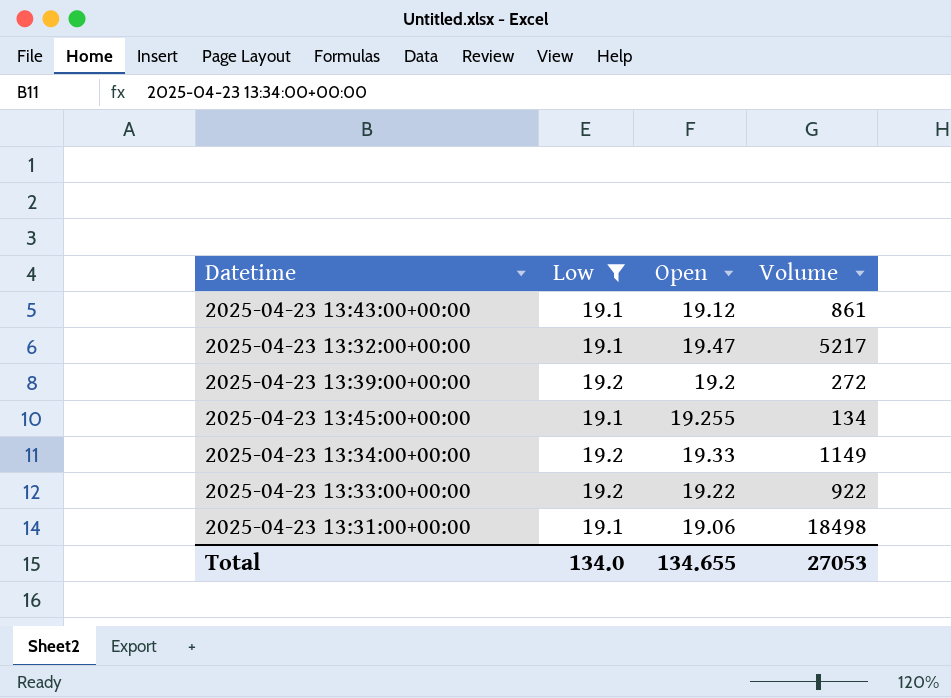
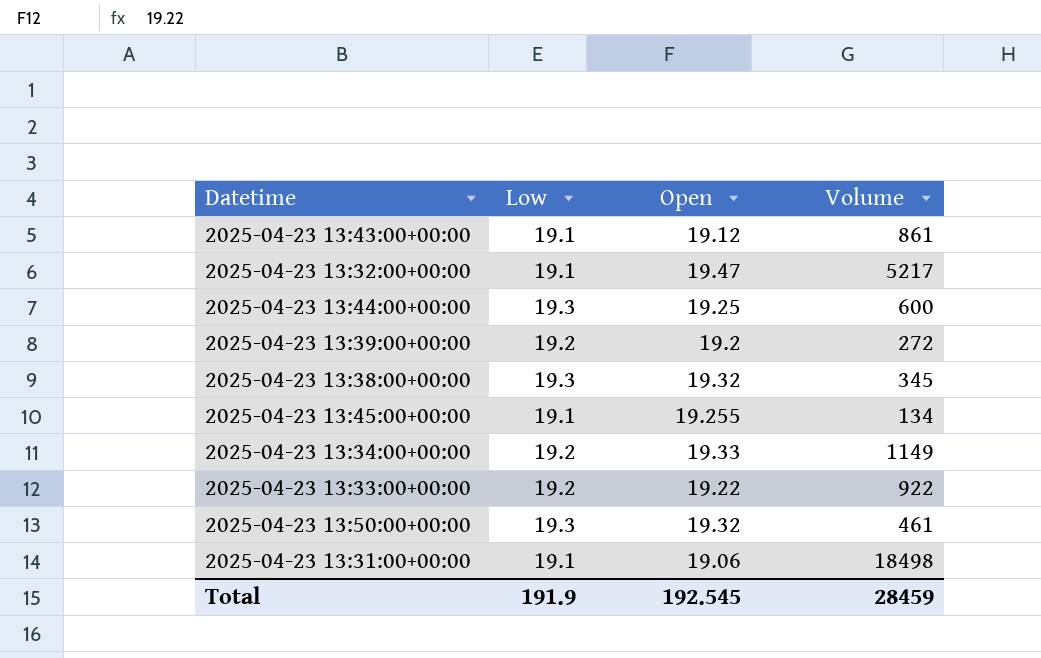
filter: Low != 19.3 -> none
Total | Low: 134.0 -> 191.9
Total | Open: 134.655 -> 192.545
Total | Volume: 27053 -> 28459

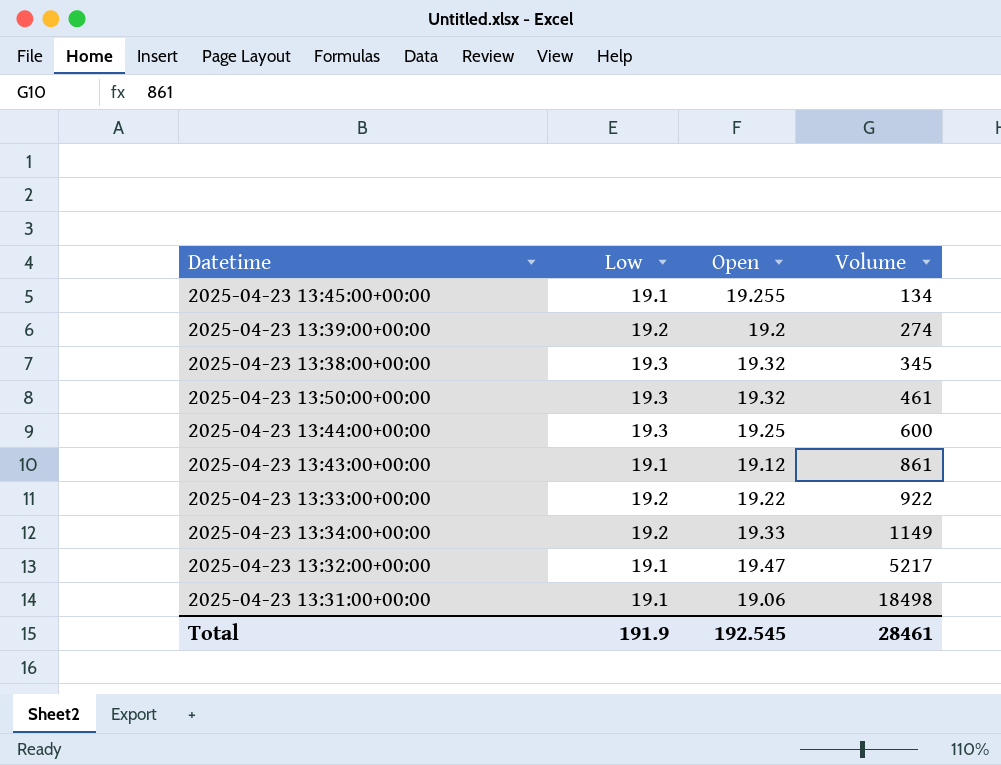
row order: none -> Volume ascending
2025-04-23 13:39:00+00:00 | Volume: 272 -> 274
Total | Volume: 28459 -> 28461

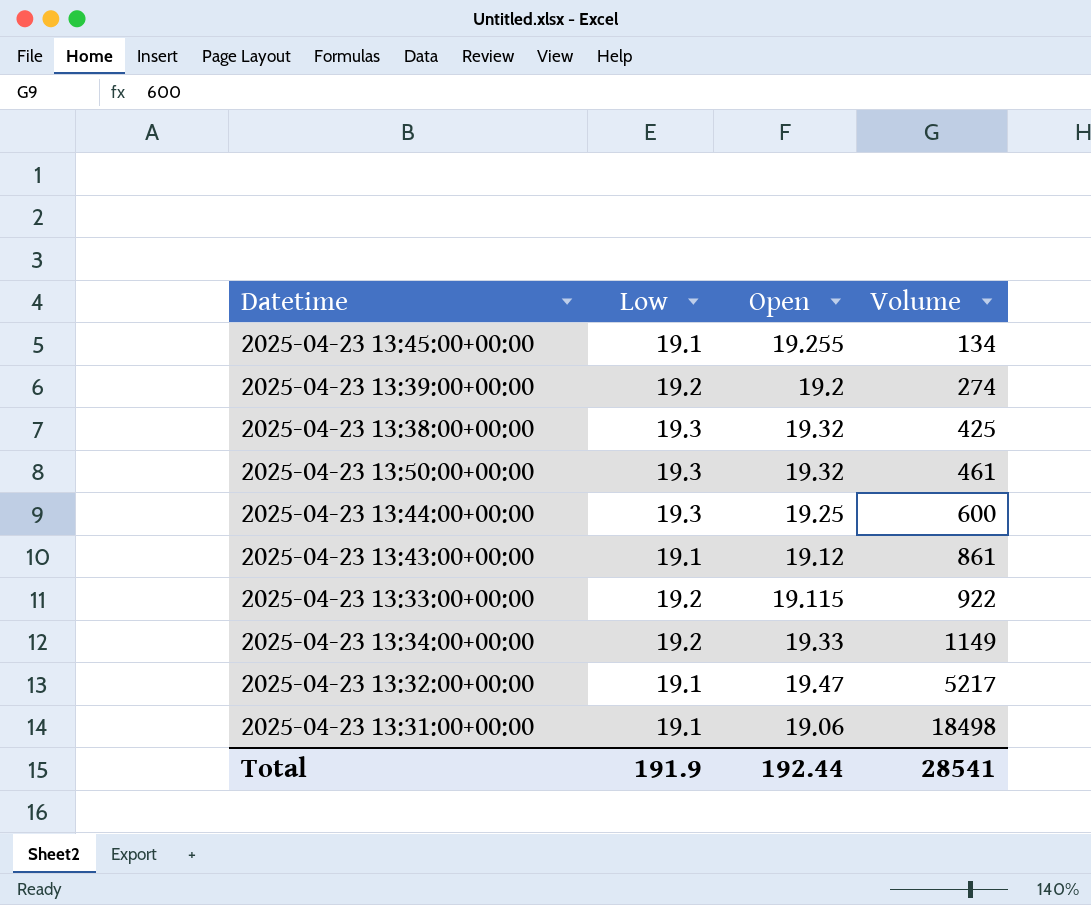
2025-04-23 13:38:00+00:00 | Volume: 345 -> 425
2025-04-23 13:33:00+00:00 | Open: 19.22 -> 19.115
Total | Open: 192.545 -> 192.44
Total | Volume: 28461 -> 28541

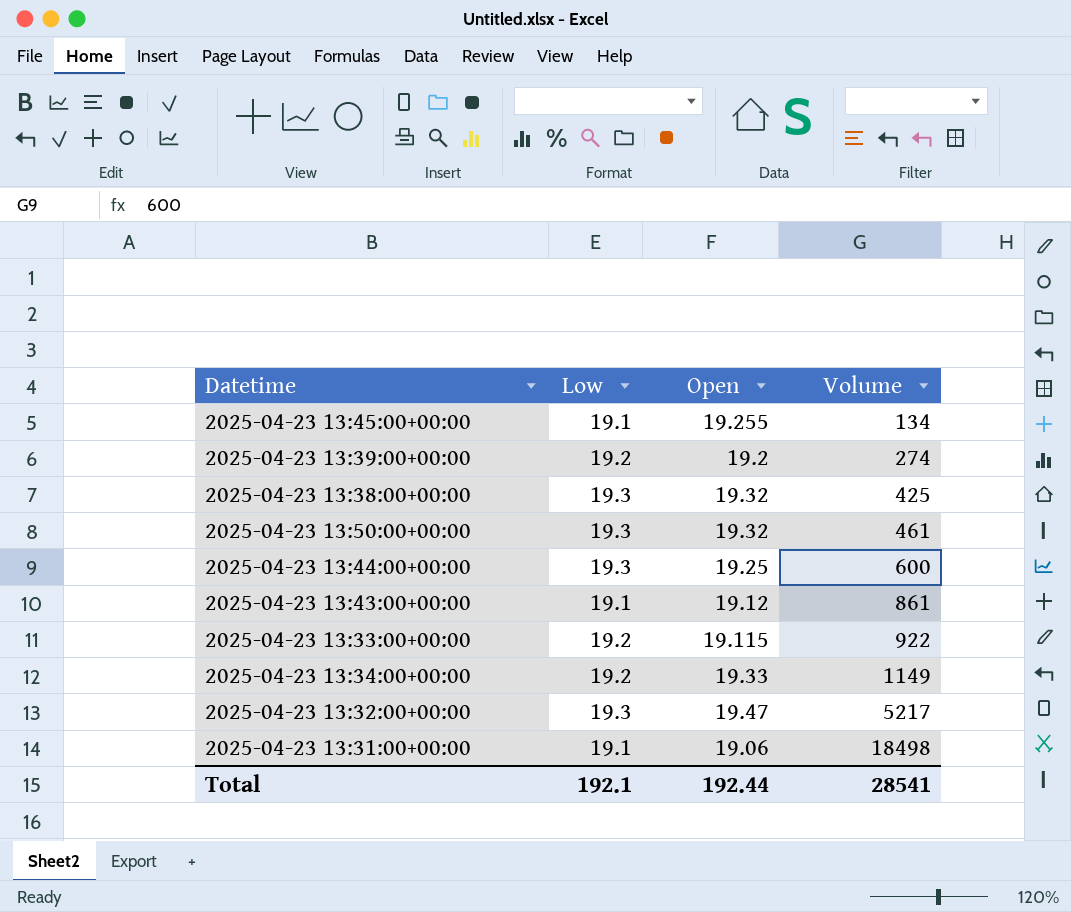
2025-04-23 13:32:00+00:00 | Low: 19.1 -> 19.3
Total | Low: 191.9 -> 192.1

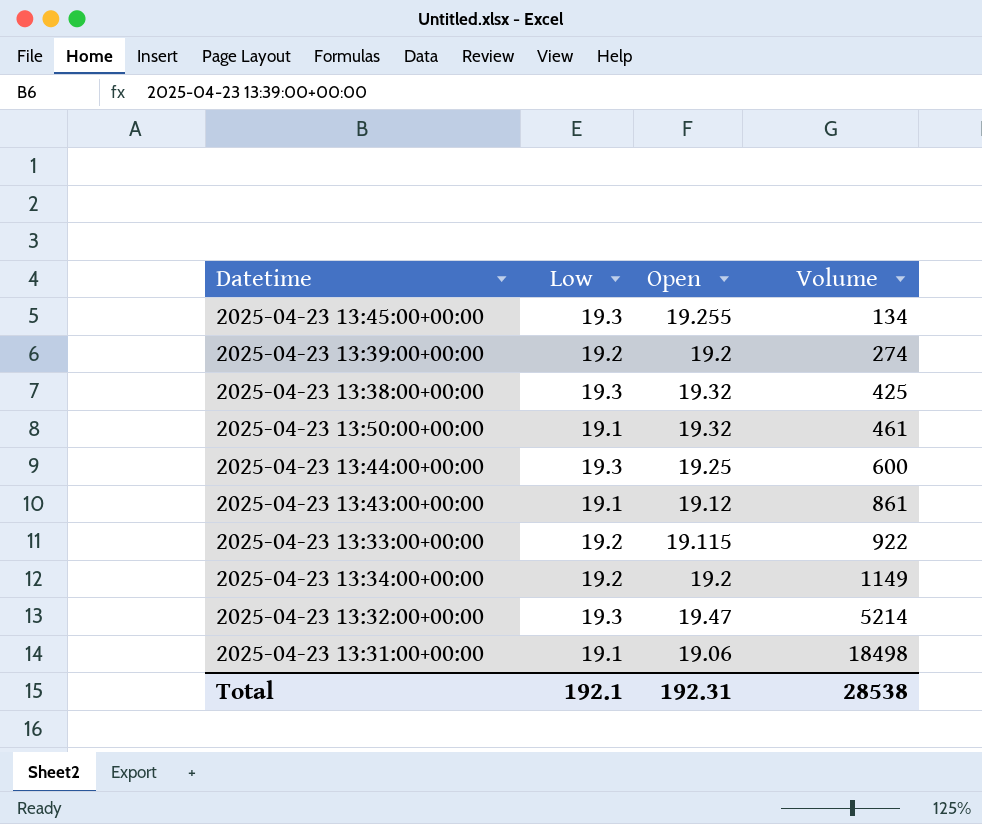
2025-04-23 13:45:00+00:00 | Low: 19.1 -> 19.3
2025-04-23 13:50:00+00:00 | Low: 19.3 -> 19.1
2025-04-23 13:34:00+00:00 | Open: 19.33 -> 19.2
2025-04-23 13:32:00+00:00 | Volume: 5217 -> 5214
Total | Open: 192.44 -> 192.31
Total | Volume: 28541 -> 28538

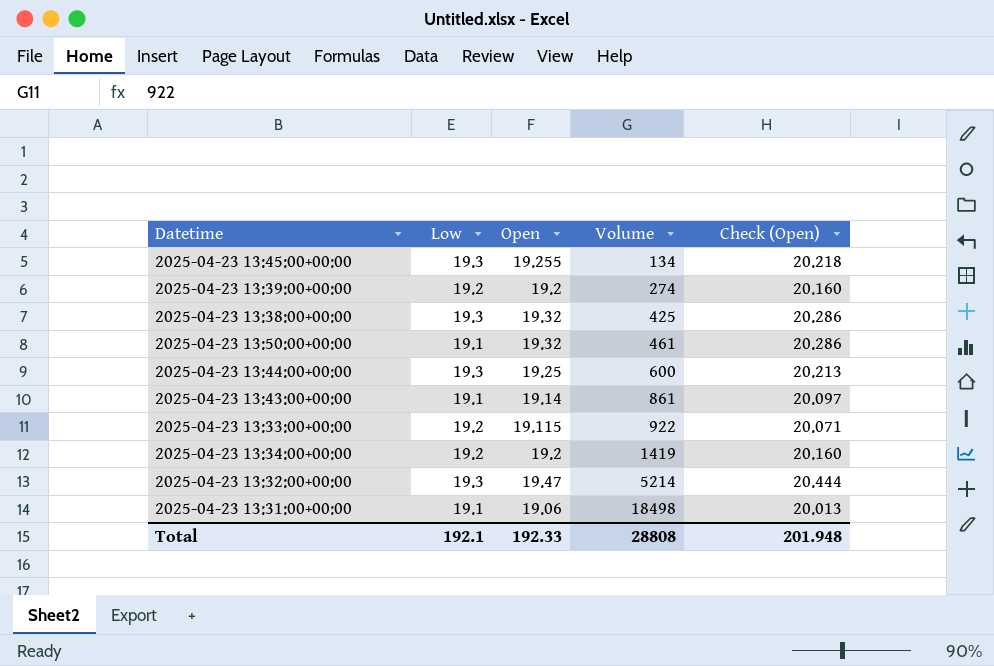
column Check (Open) | formula: none -> [Open] * 1.05
2025-04-23 13:43:00+00:00 | Open: 19.12 -> 19.14
2025-04-23 13:34:00+00:00 | Volume: 1149 -> 1419
Total | Open: 192.31 -> 192.33
Total | Volume: 28538 -> 28808

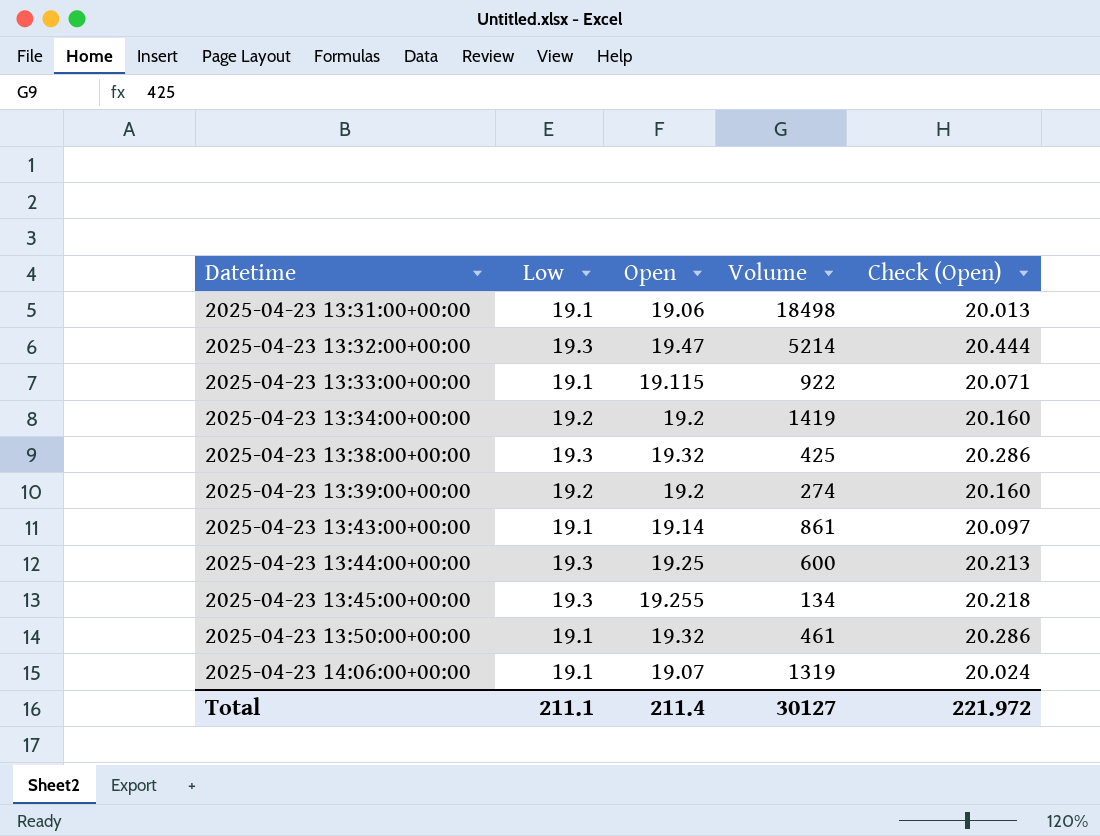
row order: Volume ascending -> Datetime ascending
2025-04-23 13:33:00+00:00 | Low: 19.2 -> 19.1
row 2025-04-23 14:06:00+00:00: none -> 19.1 | 19.07 | 1319 | 20.024
Total | Low: 192.1 -> 211.1
Total | Open: 192.33 -> 211.4
Total | Volume: 28808 -> 30127
Total | Check (Open): 201.948 -> 221.972

